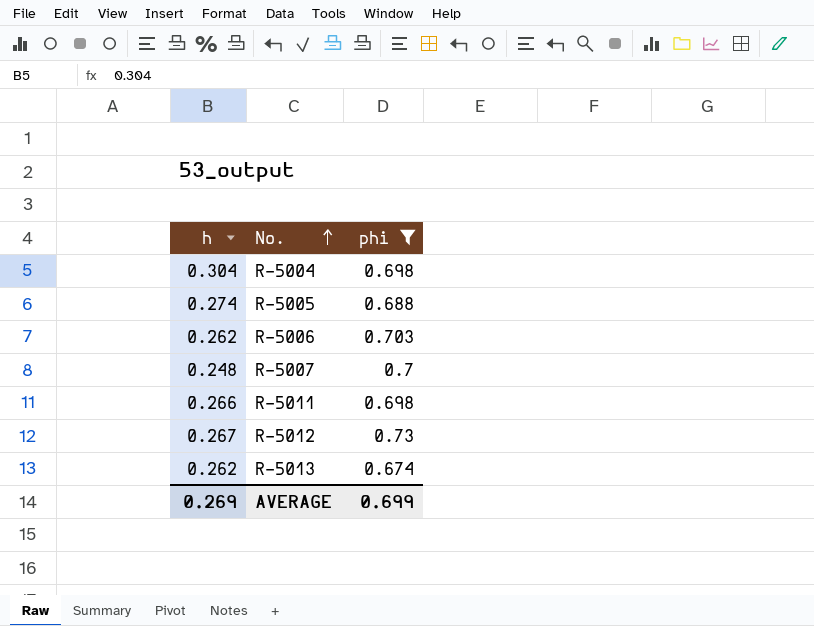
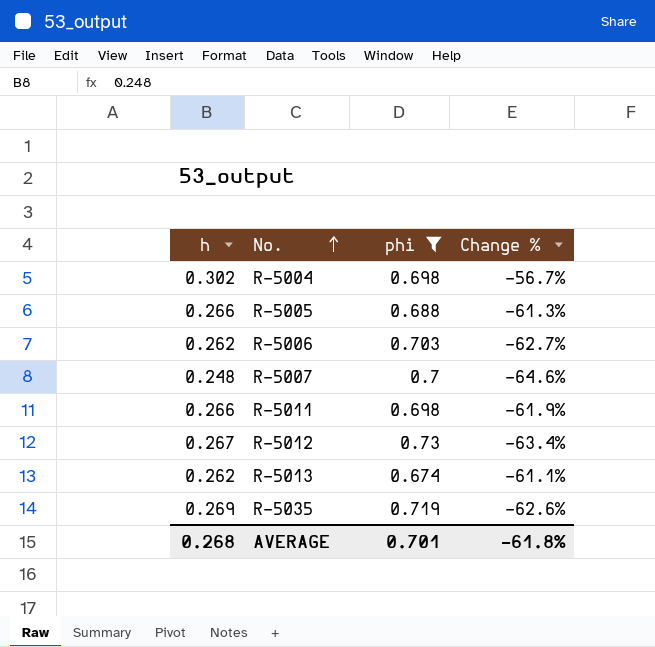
column Change % | formula: none -> ([h] - [phi]) / [phi]
R-5004 | h: 0.304 -> 0.302
R-5005 | h: 0.274 -> 0.266
row R-5035: none -> 0.269 | 0.719 | -62.6%
AVERAGE | h: 0.269 -> 0.268
AVERAGE | phi: 0.699 -> 0.701

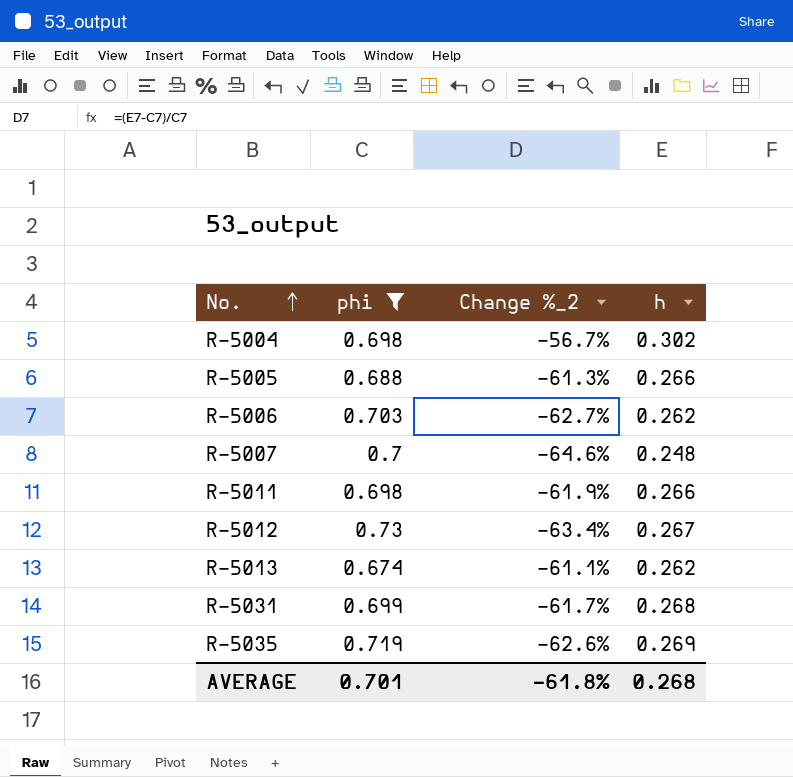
column name: Change % -> Change %_2
column h | position: 1 -> 4
row R-5031: none -> 0.699 | -61.7% | 0.268

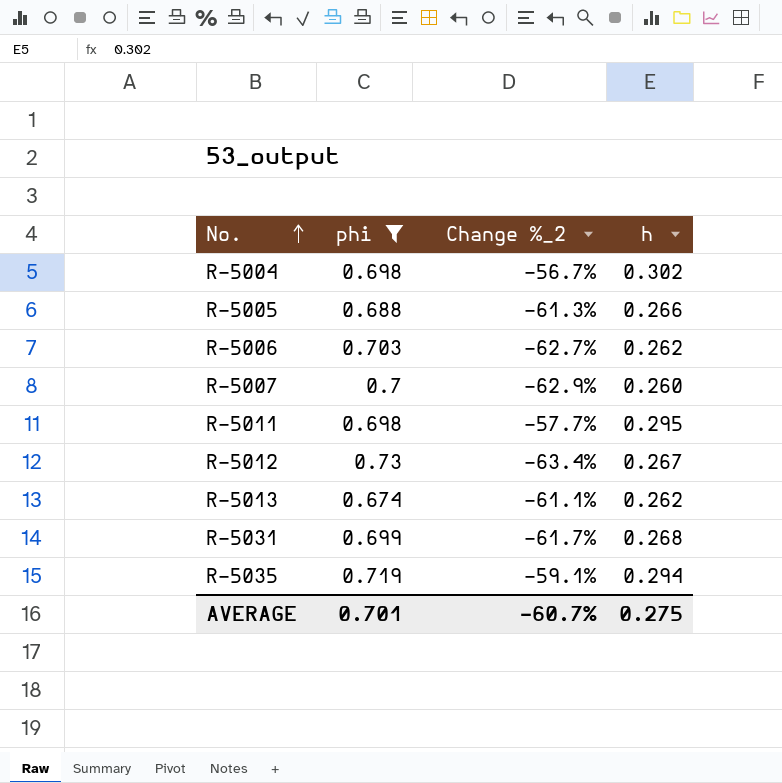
R-5007 | Change %_2: -64.6% -> -62.9%
R-5007 | h: 0.248 -> 0.260
R-5011 | Change %_2: -61.9% -> -57.7%
R-5011 | h: 0.266 -> 0.295
R-5035 | Change %_2: -62.6% -> -59.1%
R-5035 | h: 0.269 -> 0.294
AVERAGE | Change %_2: -61.8% -> -60.7%
AVERAGE | h: 0.268 -> 0.275

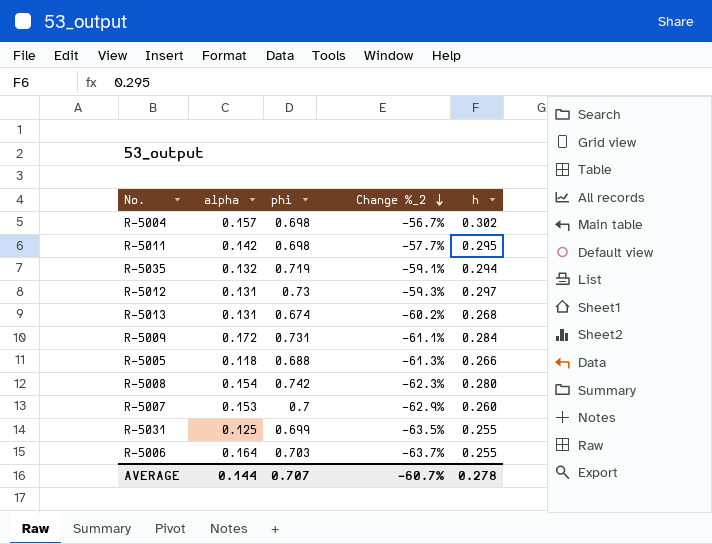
filter: phi <= 0.73 -> none
row order: No. ascending -> Change %_2 descending
column alpha | position: none -> 2
R-5012 | Change %_2: -63.4% -> -59.3%
R-5012 | h: 0.267 -> 0.297
R-5013 | Change %_2: -61.1% -> -60.2%
R-5013 | h: 0.262 -> 0.268
R-5031 | Change %_2: -61.7% -> -63.5%
R-5031 | h: 0.268 -> 0.255
R-5006 | Change %_2: -62.7% -> -63.7%
R-5006 | h: 0.262 -> 0.255
AVERAGE | phi: 0.701 -> 0.707
AVERAGE | h: 0.275 -> 0.278

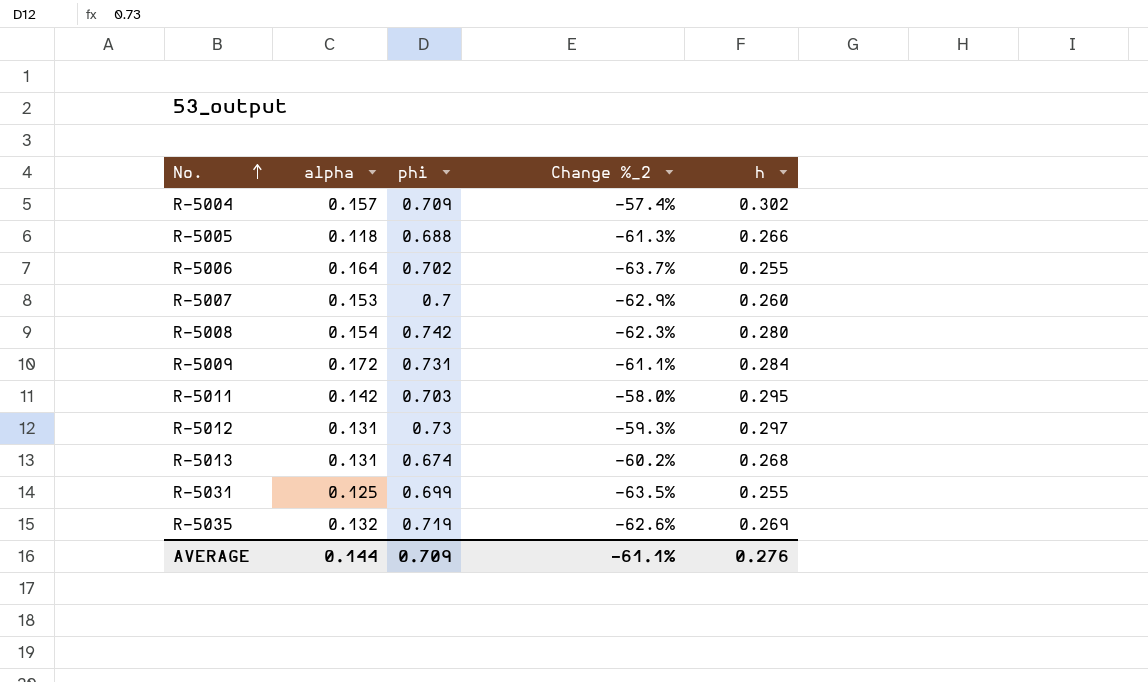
row order: Change %_2 descending -> No. ascending
R-5004 | phi: 0.698 -> 0.709
R-5004 | Change %_2: -56.7% -> -57.4%
R-5006 | phi: 0.703 -> 0.702
R-5011 | phi: 0.698 -> 0.703
R-5011 | Change %_2: -57.7% -> -58.0%
R-5035 | Change %_2: -59.1% -> -62.6%
R-5035 | h: 0.294 -> 0.269
AVERAGE | phi: 0.707 -> 0.709
AVERAGE | Change %_2: -60.7% -> -61.1%
AVERAGE | h: 0.278 -> 0.276

